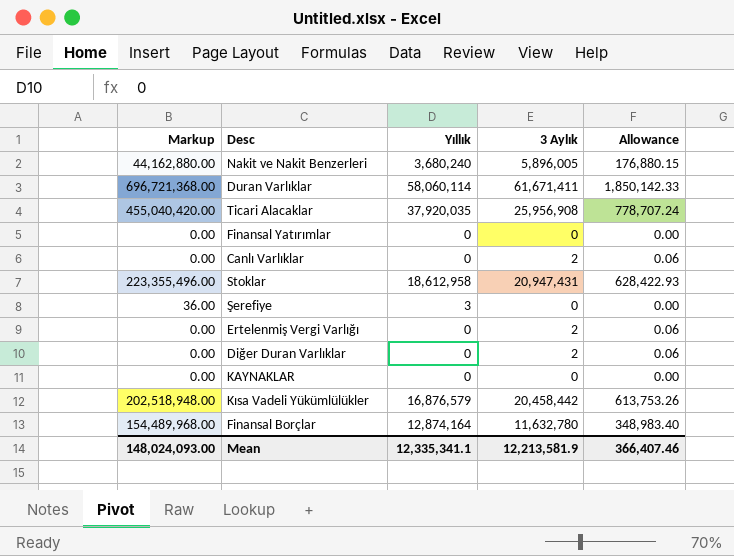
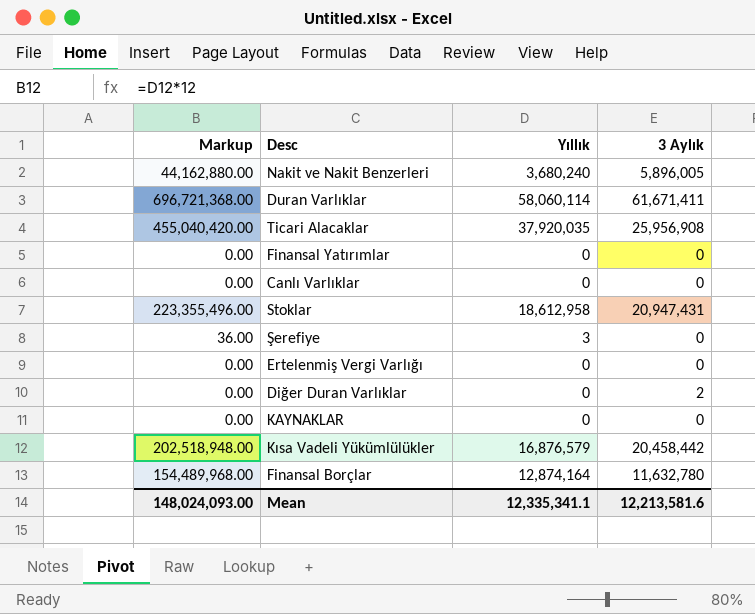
column Allowance | formula: [3 Aylık] * 0.03 -> none
Canlı Varlıklar | 3 Aylık: 2 -> 0
Ertelenmiş Vergi Varlığı | 3 Aylık: 2 -> 0
Mean | 3 Aylık: 12,213,581.9 -> 12,213,581.6

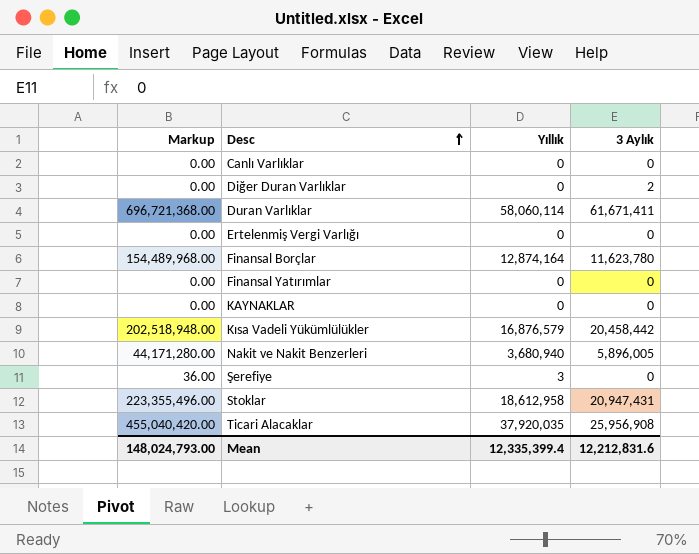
row order: none -> Desc ascending
Finansal Borçlar | 3 Aylık: 11,632,780 -> 11,623,780
Nakit ve Nakit Benzerleri | Markup: 44,162,880.00 -> 44,171,280.00
Nakit ve Nakit Benzerleri | Yıllık: 3,680,240 -> 3,680,940
Mean | Markup: 148,024,093.00 -> 148,024,793.00
Mean | Yıllık: 12,335,341.1 -> 12,335,399.4
Mean | 3 Aylık: 12,213,581.6 -> 12,212,831.6

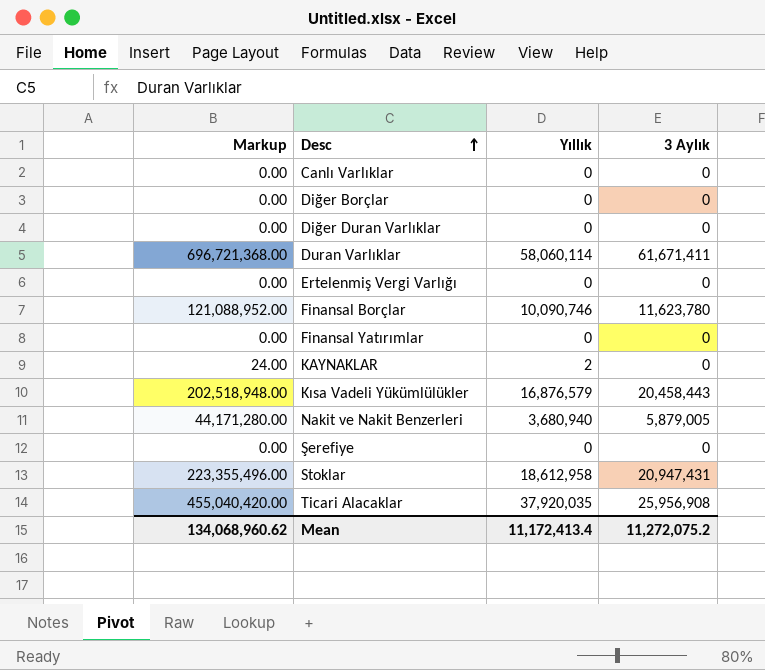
row Diğer Borçlar: none -> 0.00 | 0 | 0
Diğer Duran Varlıklar | 3 Aylık: 2 -> 0
Finansal Borçlar | Markup: 154,489,968.00 -> 121,088,952.00
Finansal Borçlar | Yıllık: 12,874,164 -> 10,090,746
KAYNAKLAR | Markup: 0.00 -> 24.00
KAYNAKLAR | Yıllık: 0 -> 2
Kısa Vadeli Yükümlülükler | 3 Aylık: 20,458,442 -> 20,458,443
Nakit ve Nakit Benzerleri | 3 Aylık: 5,896,005 -> 5,879,005
Şerefiye | Markup: 36.00 -> 0.00
Şerefiye | Yıllık: 3 -> 0
Mean | Markup: 148,024,793.00 -> 134,068,960.62
Mean | Yıllık: 12,335,399.4 -> 11,172,413.4
Mean | 3 Aylık: 12,212,831.6 -> 11,272,075.2

